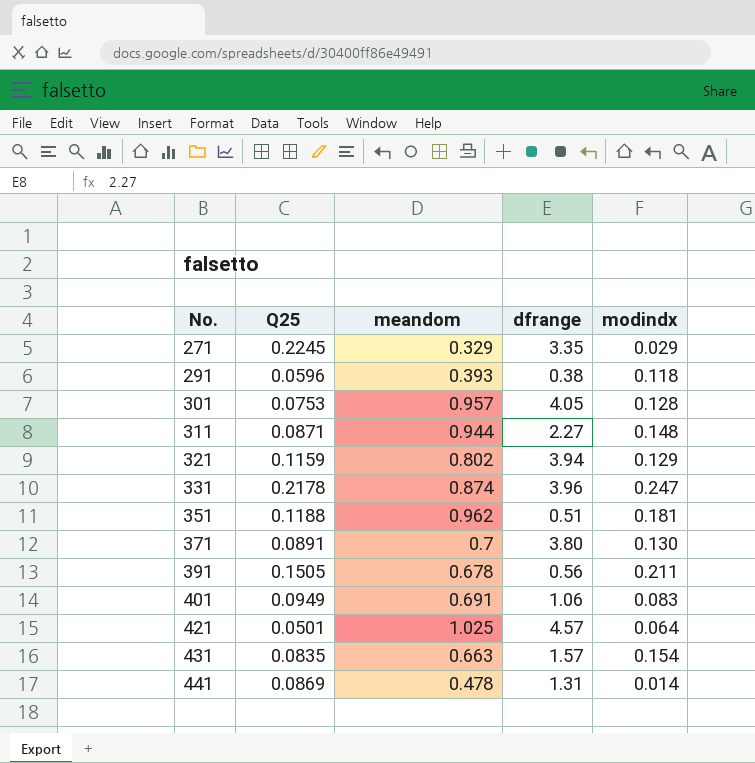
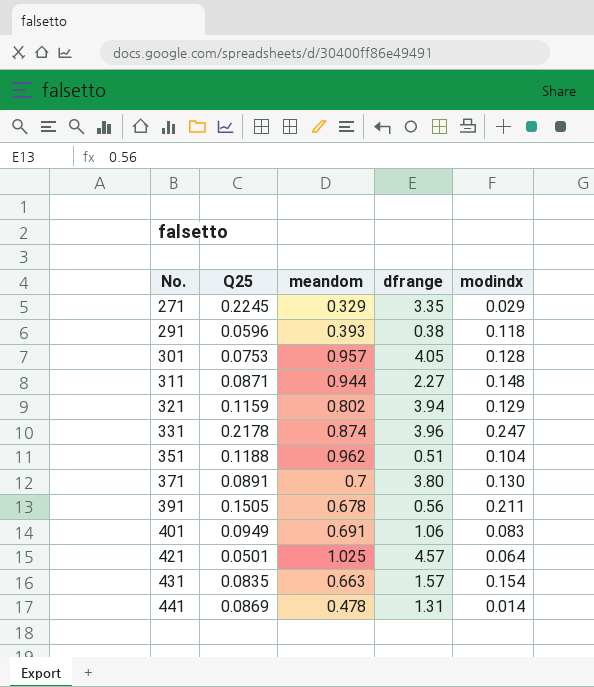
351 | modindx: 0.181 -> 0.104

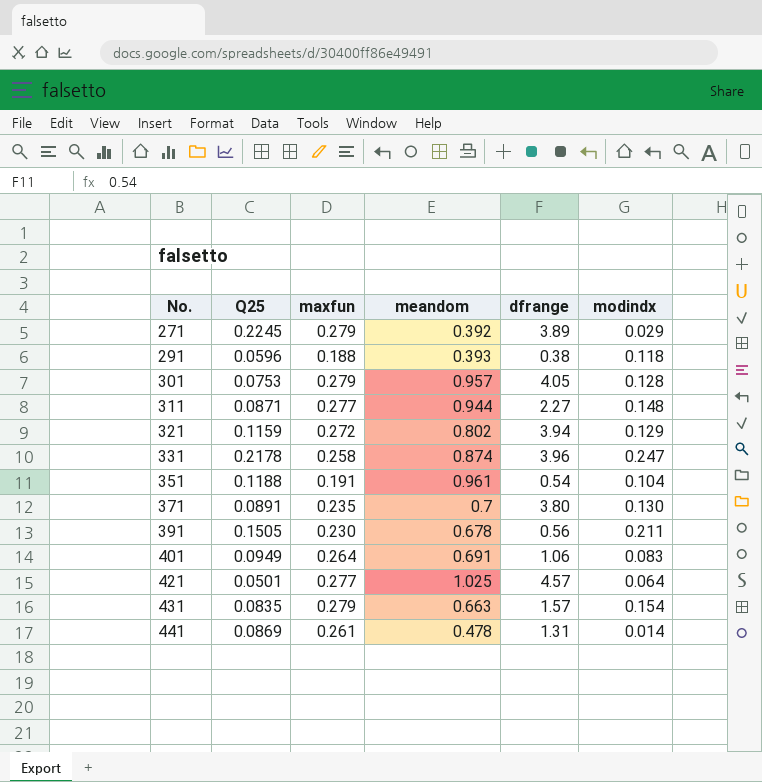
column maxfun | position: none -> 3
271 | meandom: 0.329 -> 0.392
271 | dfrange: 3.35 -> 3.89
351 | meandom: 0.962 -> 0.961
351 | dfrange: 0.51 -> 0.54

